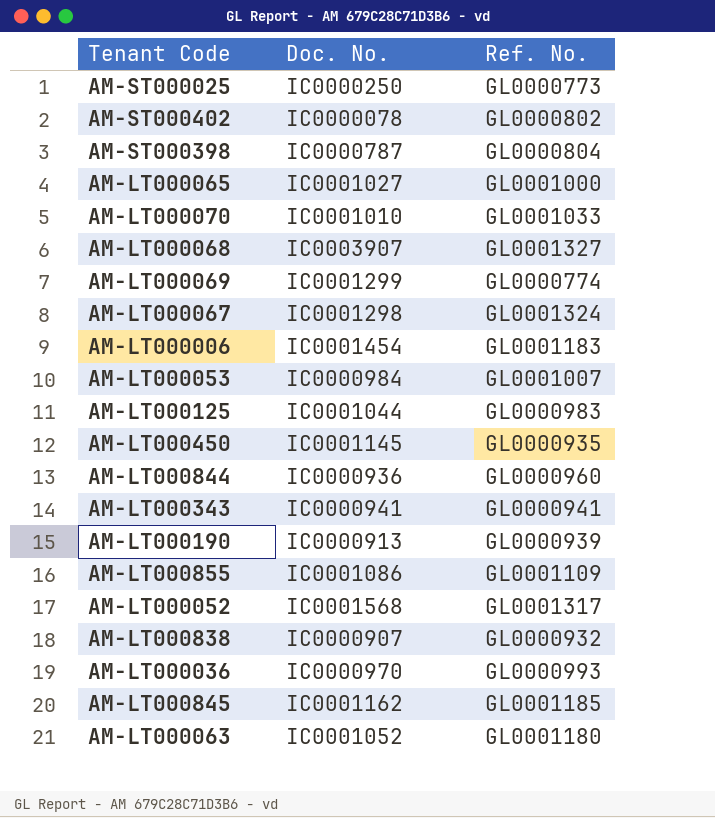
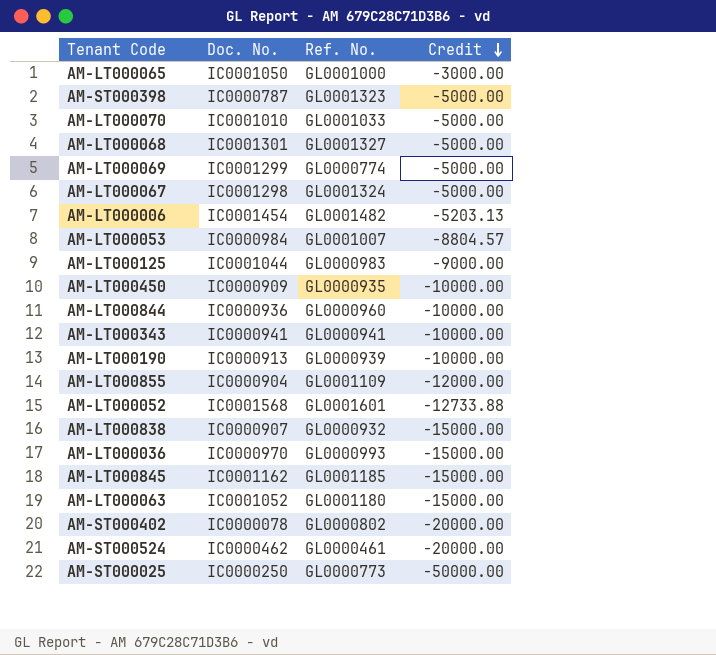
row order: none -> Credit descending
column Credit | position: none -> 4
AM-LT000065 | Doc. No.: IC0001027 -> IC0001050
AM-ST000398 | Ref. No.: GL0000804 -> GL0001323
AM-LT000068 | Doc. No.: IC0003907 -> IC0001301
AM-LT000006 | Ref. No.: GL0001183 -> GL0001482
AM-LT000450 | Doc. No.: IC0001145 -> IC0000909
AM-LT000855 | Doc. No.: IC0001086 -> IC0000904
AM-LT000052 | Ref. No.: GL0001317 -> GL0001601
row AM-ST000524: none -> IC0000462 | GL0000461 | -20000.00

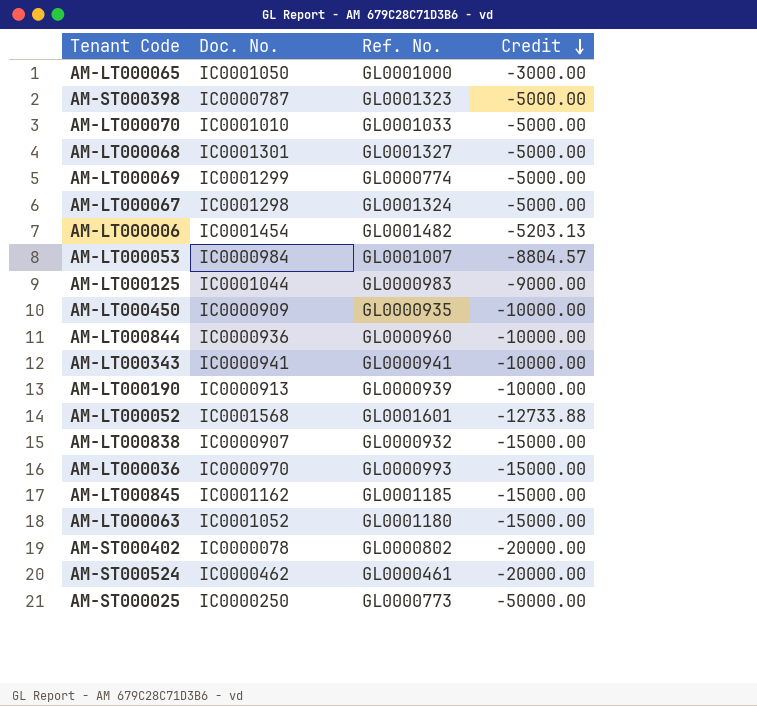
row AM-LT000855: IC0000904 | GL0001109 | -12000.00 -> none

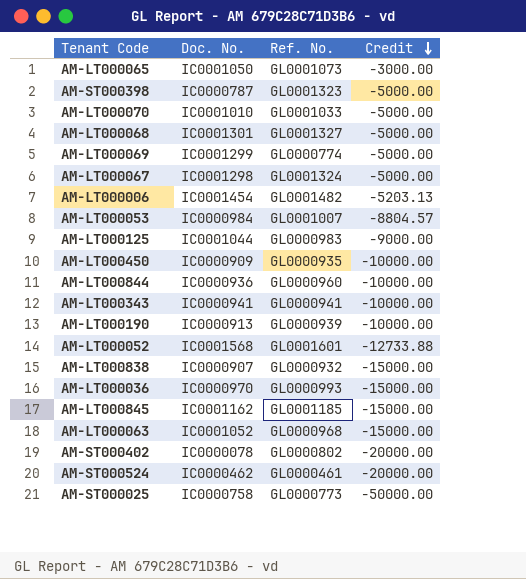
AM-LT000065 | Ref. No.: GL0001000 -> GL0001073
AM-LT000063 | Ref. No.: GL0001180 -> GL0000968
AM-ST000025 | Doc. No.: IC0000250 -> IC0000758

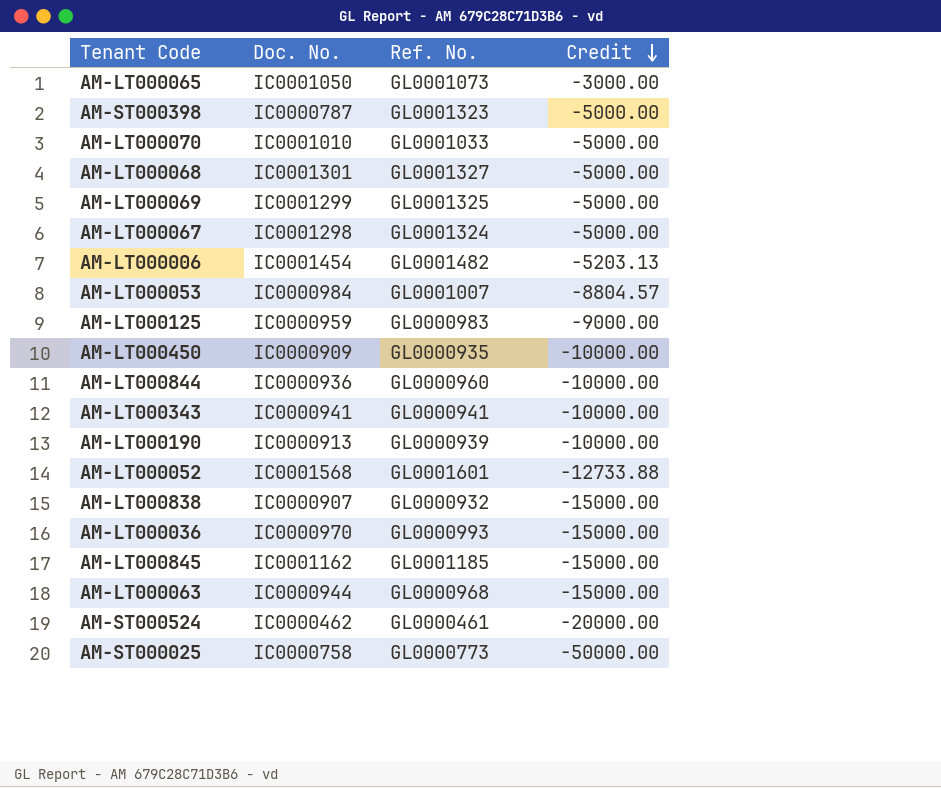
row AM-ST000402: IC0000078 | GL0000802 | -20000.00 -> none
AM-LT000069 | Ref. No.: GL0000774 -> GL0001325
AM-LT000125 | Doc. No.: IC0001044 -> IC0000959
AM-LT000063 | Doc. No.: IC0001052 -> IC0000944

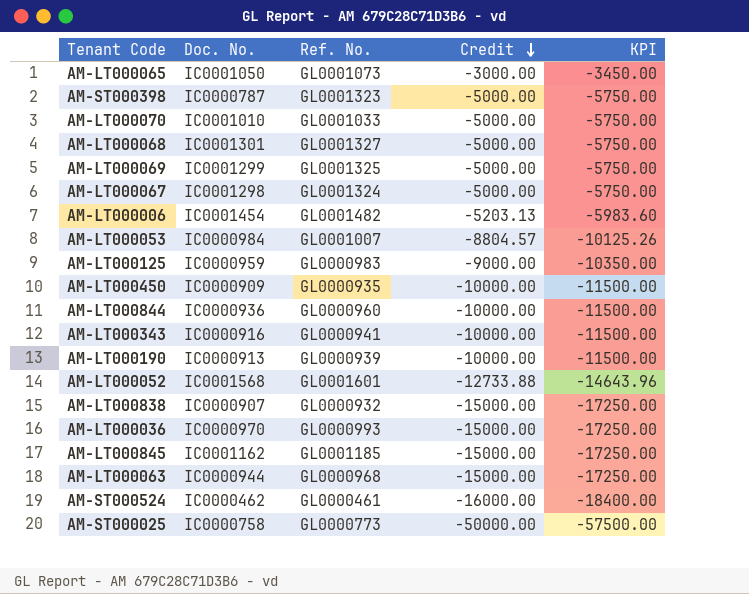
column KPI | formula: none -> [Credit] * 1.15
AM-LT000343 | Doc. No.: IC0000941 -> IC0000916
AM-ST000524 | Credit: -20000.00 -> -16000.00

